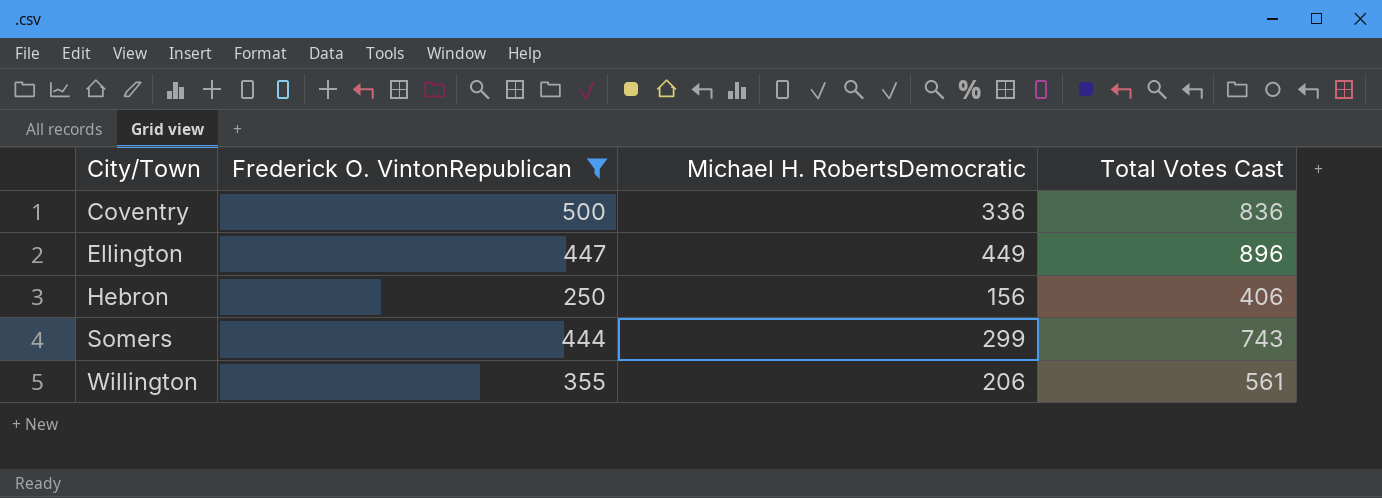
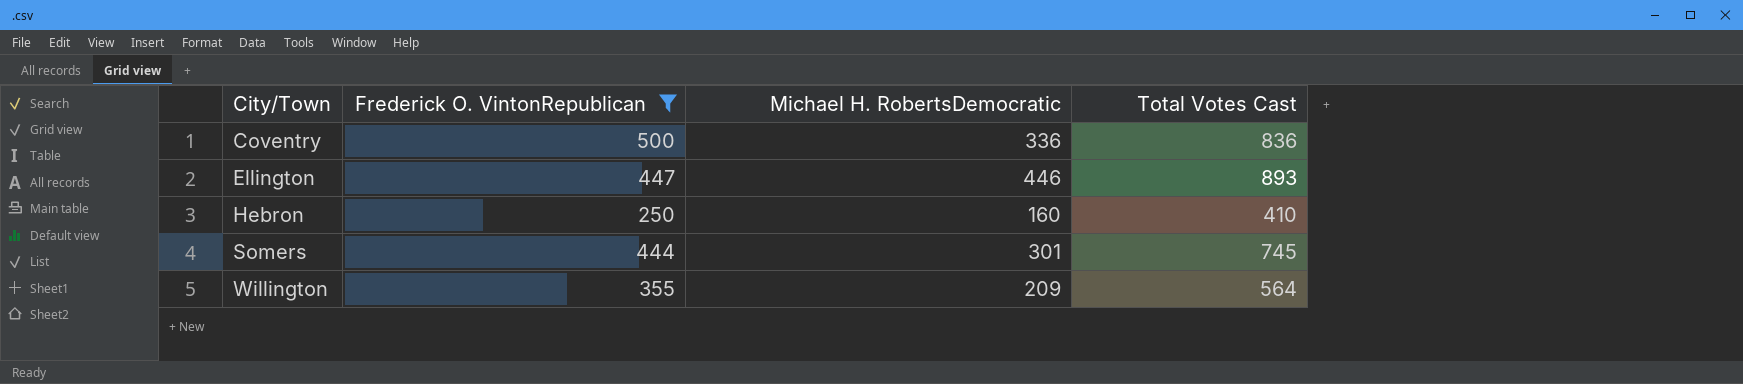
Ellington | Michael H. RobertsDemocratic: 449 -> 446
Ellington | Total Votes Cast: 896 -> 893
Hebron | Michael H. RobertsDemocratic: 156 -> 160
Hebron | Total Votes Cast: 406 -> 410
Somers | Michael H. RobertsDemocratic: 299 -> 301
Somers | Total Votes Cast: 743 -> 745
Willington | Michael H. RobertsDemocratic: 206 -> 209
Willington | Total Votes Cast: 561 -> 564

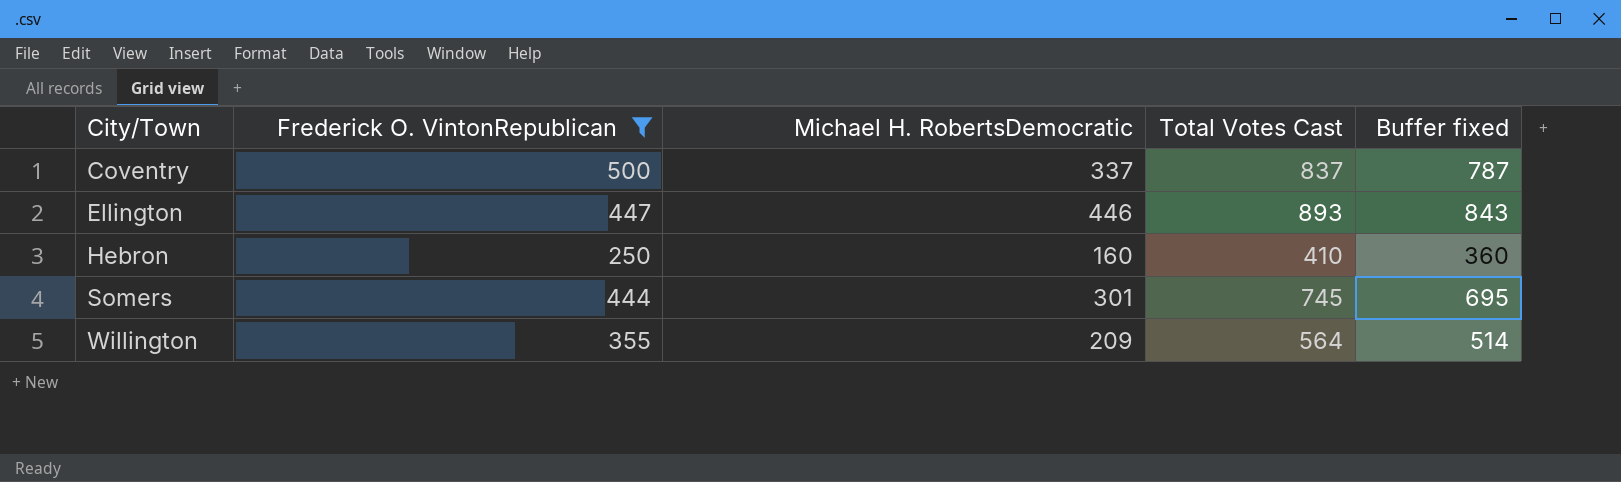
column Buffer fixed | formula: none -> [Total Votes Cast] - 50
Coventry | Michael H. RobertsDemocratic: 336 -> 337
Coventry | Total Votes Cast: 836 -> 837

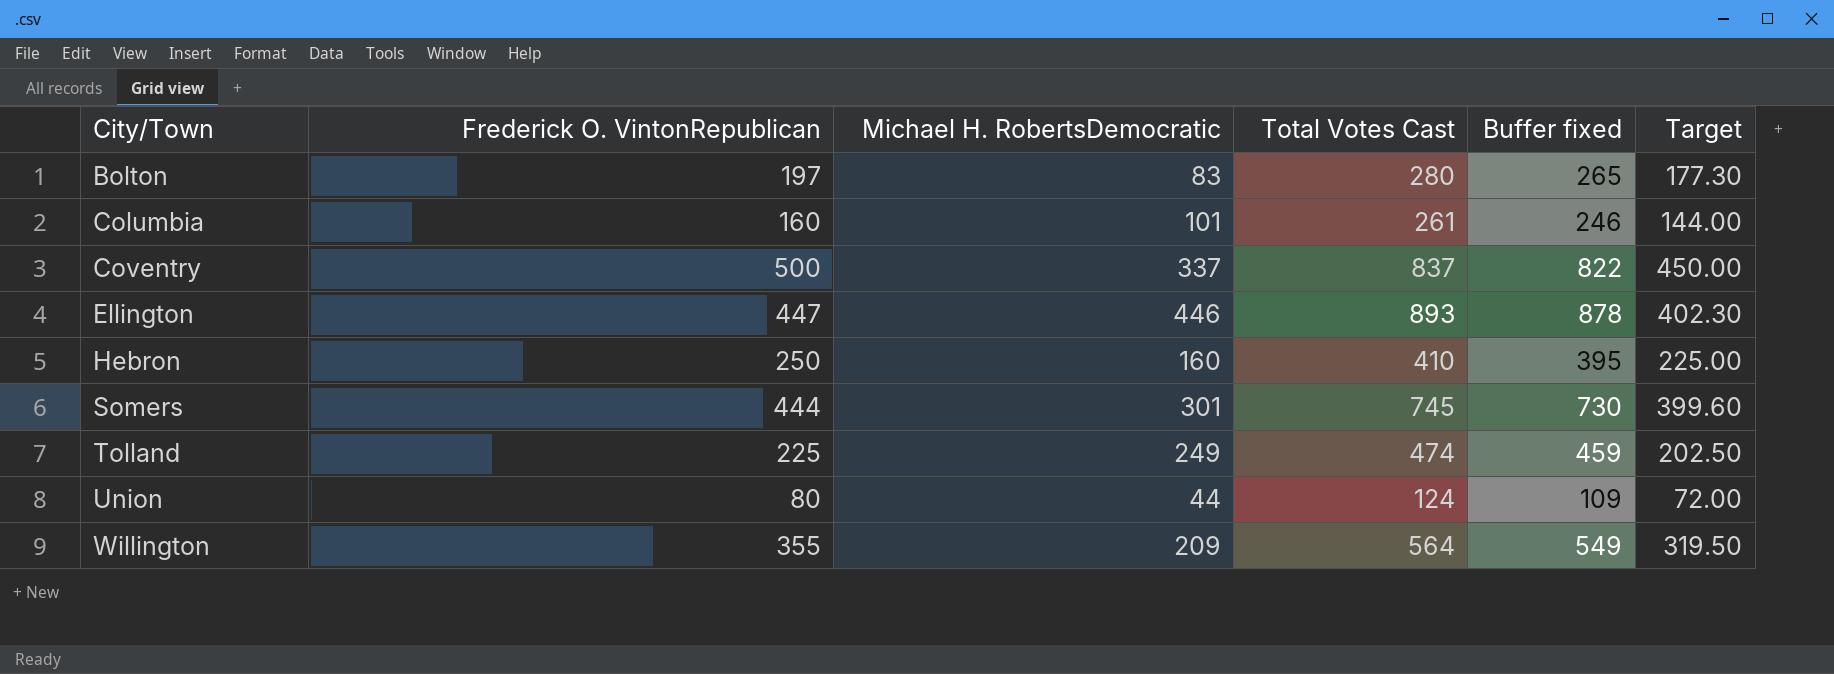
filter: Frederick O. VintonRepublican >= 250 -> none
column Buffer fixed | formula: [Total Votes Cast] - 50 -> [Total Votes Cast] - 15
column Target | formula: none -> [Frederick O. VintonRepublican] * 0.9

